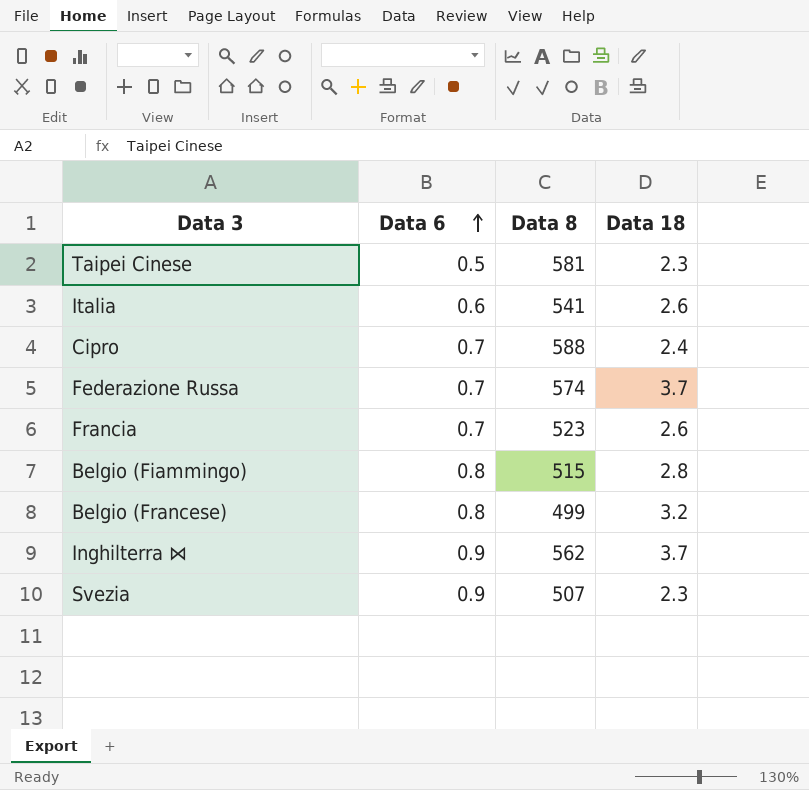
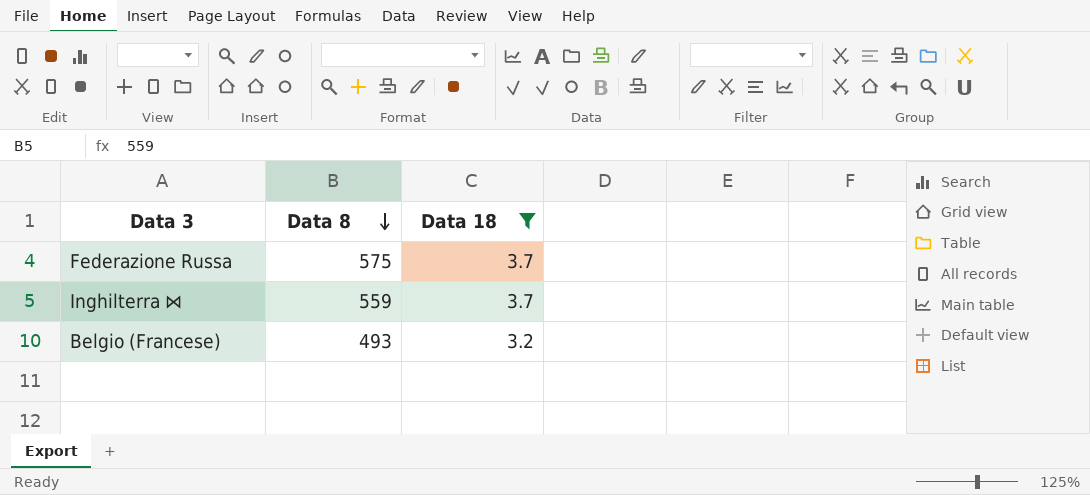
filter: none -> Data 18 >= 3.2
row order: Data 6 ascending -> Data 8 descending
column Data 6 | position: 2 -> none
Federazione Russa | Data 8: 574 -> 575
Inghilterra ⋈ | Data 8: 562 -> 559
Belgio (Francese) | Data 8: 499 -> 493

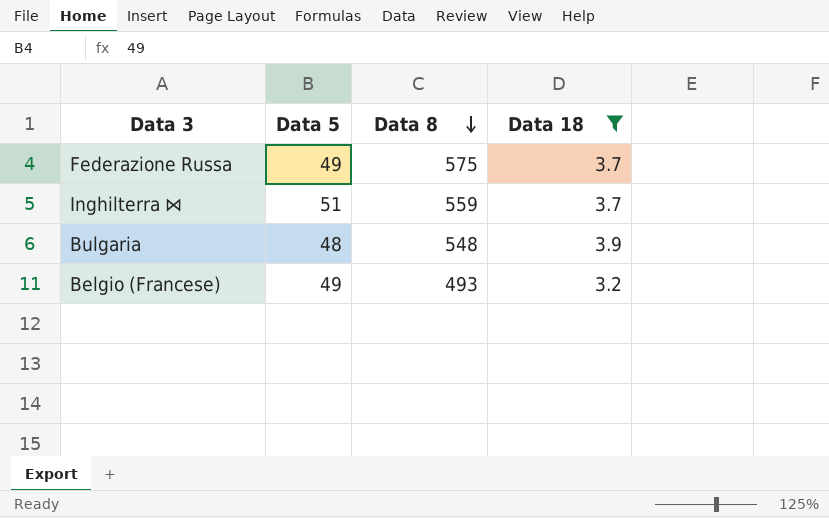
column Data 5 | position: none -> 2
row Bulgaria: none -> 48 | 548 | 3.9

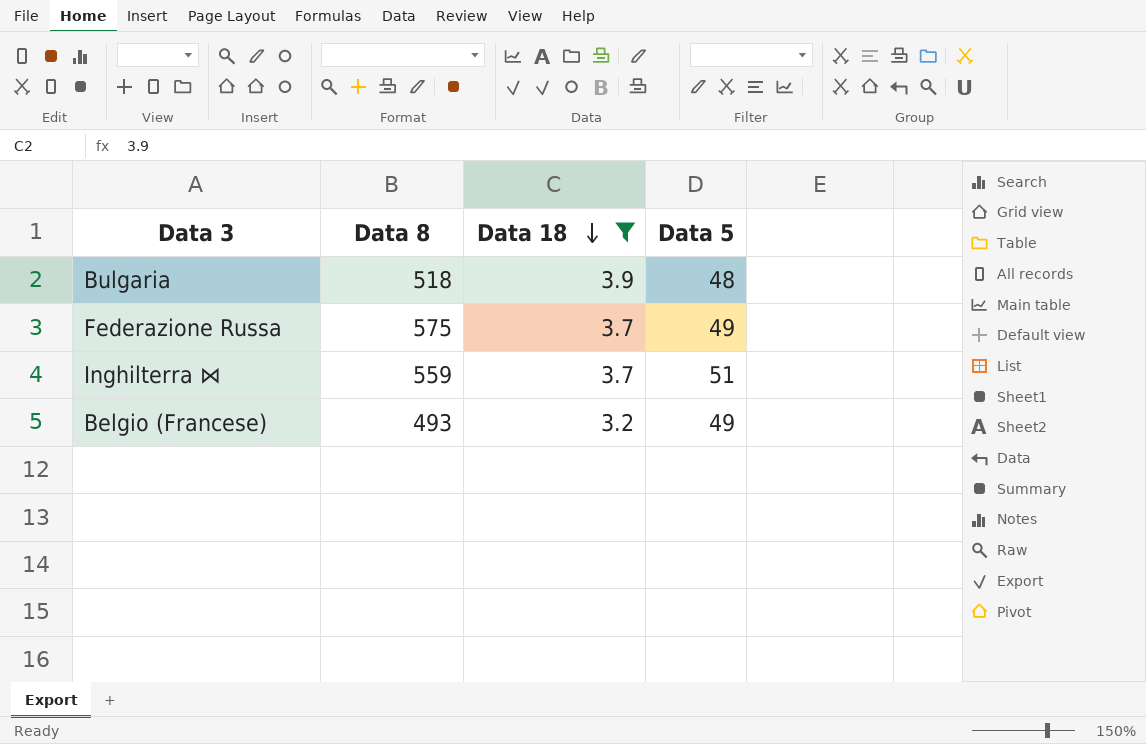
row order: Data 8 descending -> Data 18 descending
column Data 5 | position: 2 -> 4
Bulgaria | Data 8: 548 -> 518

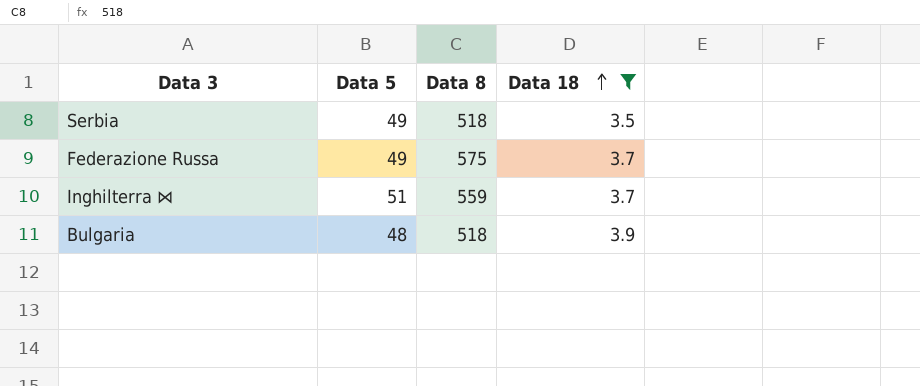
row order: Data 18 descending -> Data 18 ascending
column Data 5 | position: 4 -> 2
row Belgio (Francese): 493 | 3.2 | 49 -> none
row Serbia: none -> 49 | 518 | 3.5

